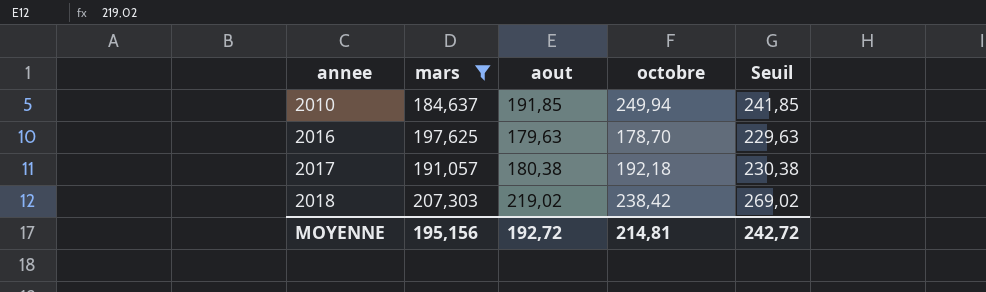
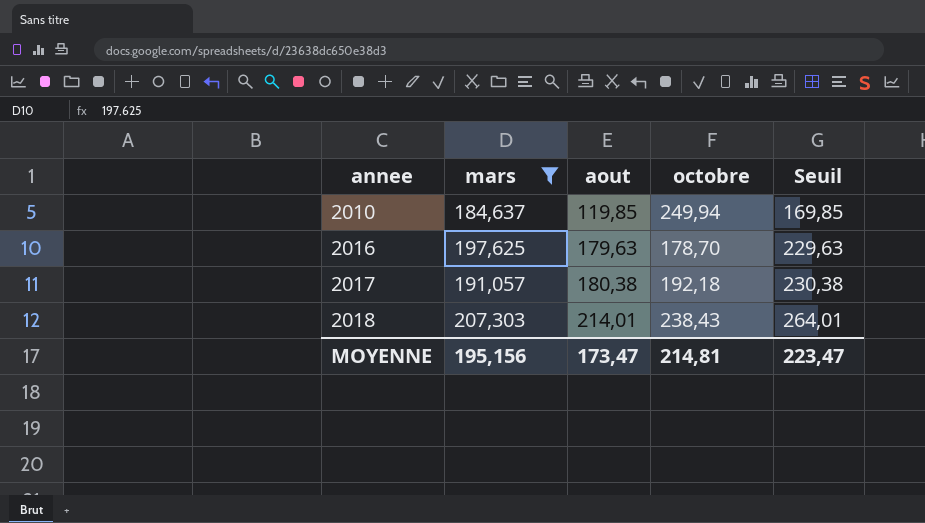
2010 | aout: 191,85 -> 119,85
2010 | Seuil: 241,85 -> 169,85
2018 | aout: 219,02 -> 214,01
2018 | octobre: 238,42 -> 238,43
2018 | Seuil: 269,02 -> 264,01
MOYENNE | aout: 192,72 -> 173,47
MOYENNE | Seuil: 242,72 -> 223,47

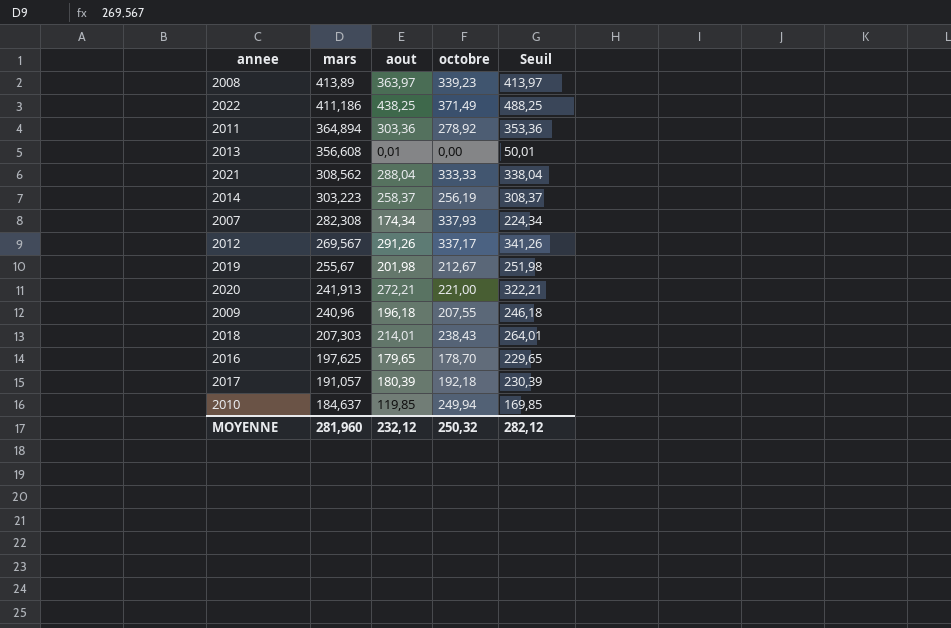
filter: mars <= 207,303 -> none
row order: annee ascending -> mars descending
2016 | aout: 179,63 -> 179,65
2016 | Seuil: 229,63 -> 229,65
2017 | aout: 180,38 -> 180,39
2017 | Seuil: 230,38 -> 230,39
MOYENNE | mars: 195,156 -> 281,960
MOYENNE | aout: 173,47 -> 232,12
MOYENNE | octobre: 214,81 -> 250,32
MOYENNE | Seuil: 223,47 -> 282,12

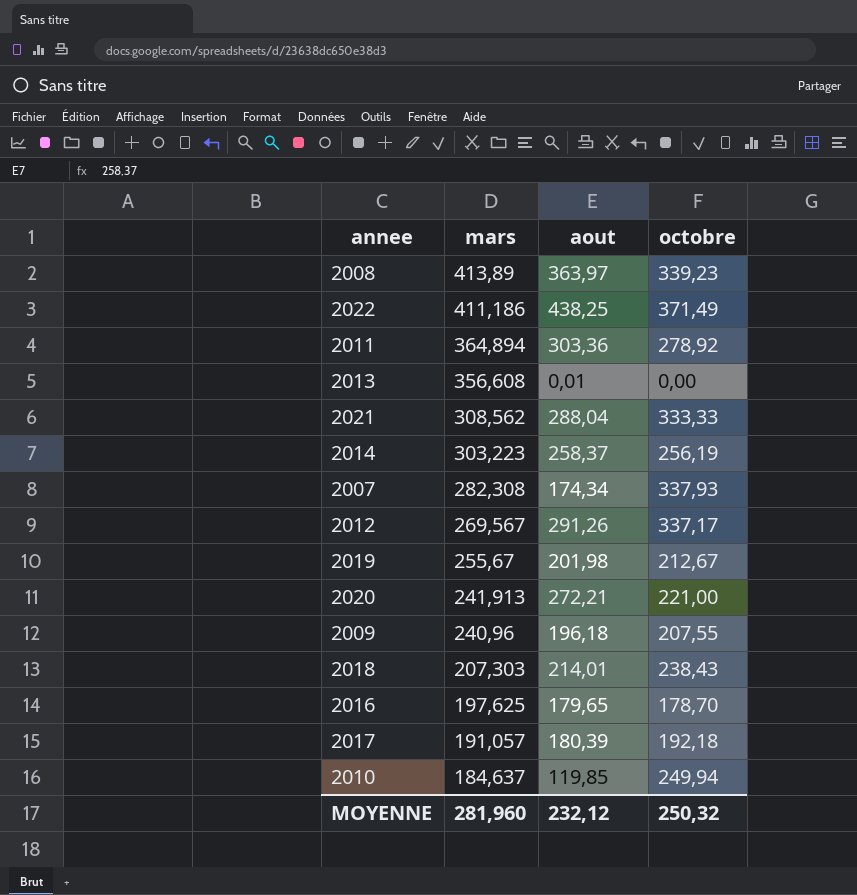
column Seuil | formula: [aout] + 50 -> none

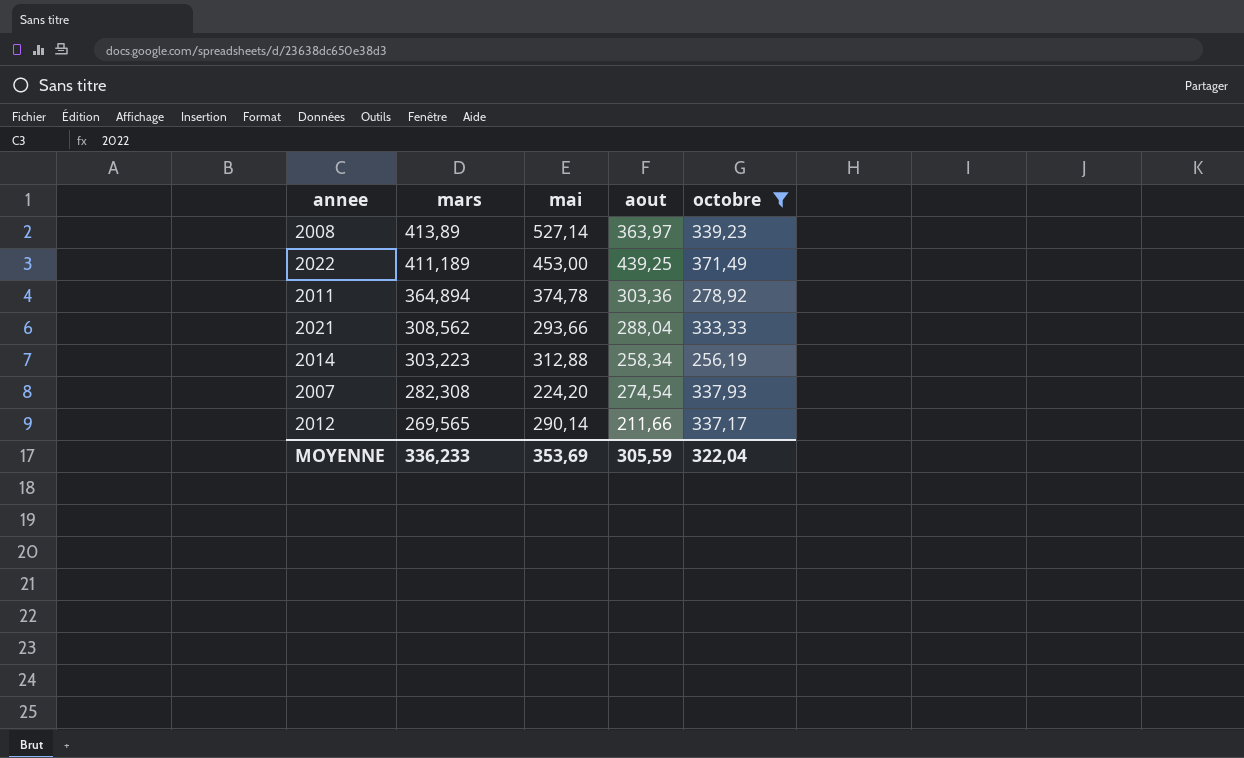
filter: none -> octobre >= 256,19
column mai | position: none -> 3
2022 | mars: 411,186 -> 411,189
2022 | aout: 438,25 -> 439,25
2014 | aout: 258,37 -> 258,34
2007 | aout: 174,34 -> 274,54
2012 | mars: 269,567 -> 269,565
2012 | aout: 291,26 -> 211,66
MOYENNE | mars: 281,960 -> 336,233
MOYENNE | aout: 232,12 -> 305,59
MOYENNE | octobre: 250,32 -> 322,04

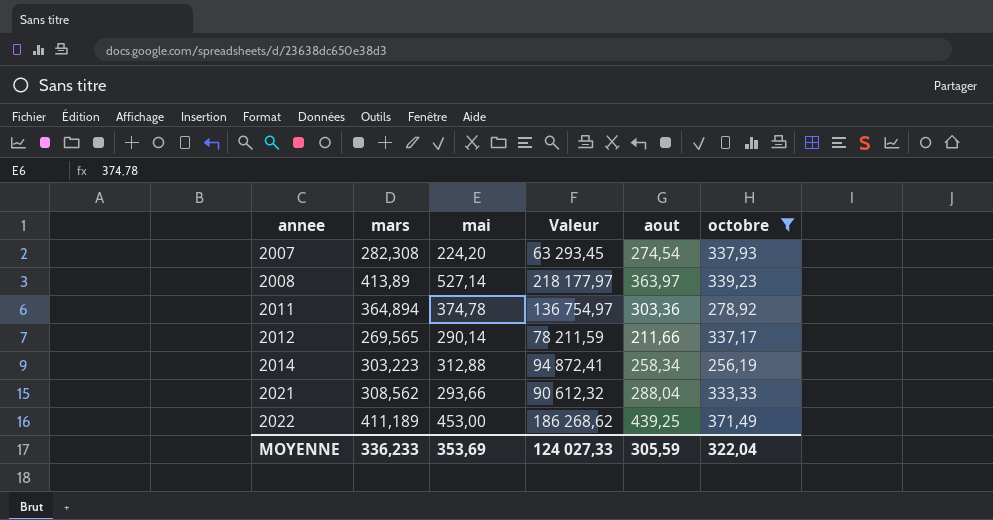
row order: mars descending -> annee ascending
column Valeur | formula: none -> [mars] * [mai]

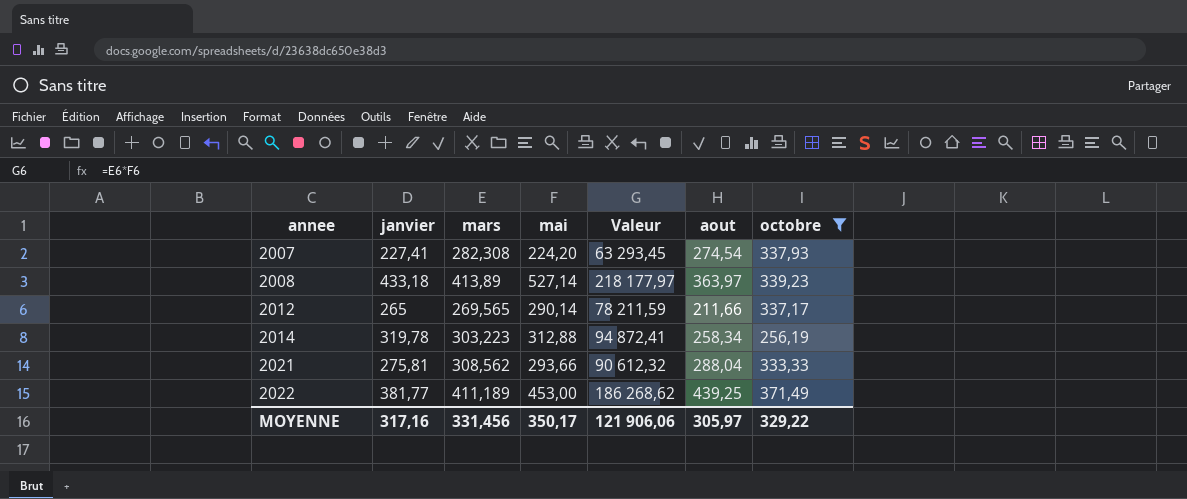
column janvier | position: none -> 2
row 2011: 364,894 | 374,78 | 136 754,97 | 303,36 | 278,92 -> none
MOYENNE | mars: 336,233 -> 331,456
MOYENNE | mai: 353,69 -> 350,17
MOYENNE | Valeur: 124 027,33 -> 121 906,06
MOYENNE | aout: 305,59 -> 305,97
MOYENNE | octobre: 322,04 -> 329,22

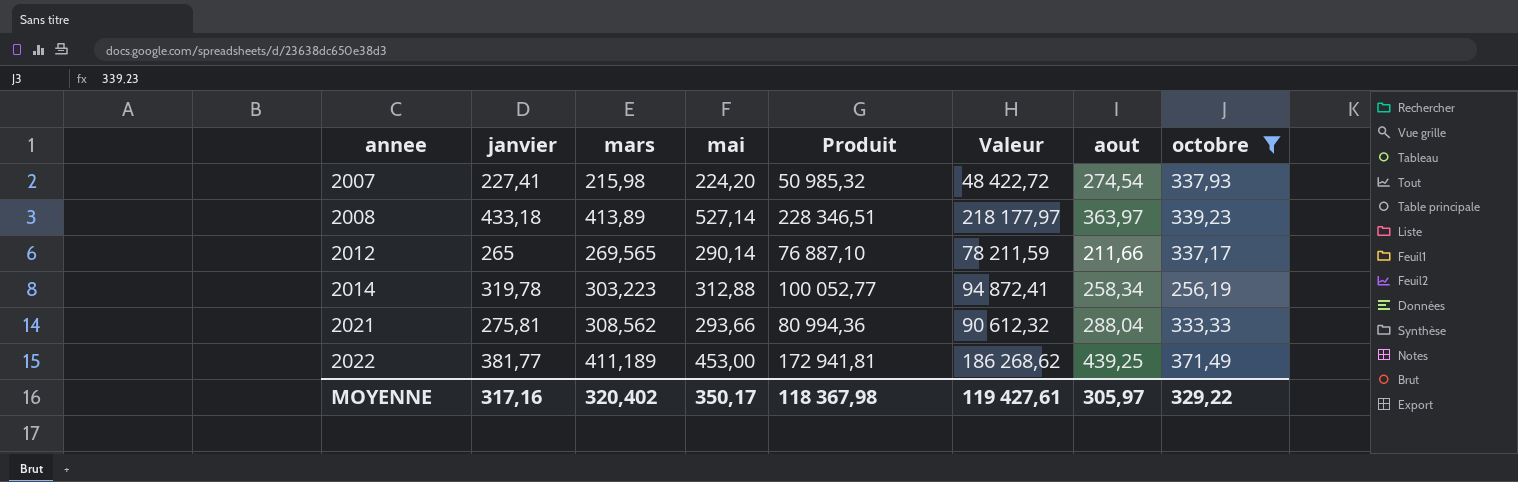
column Produit | formula: none -> [janvier] * [mai]
2007 | mars: 282,308 -> 215,98
2007 | Valeur: 63 293,45 -> 48 422,72
MOYENNE | mars: 331,456 -> 320,402
MOYENNE | Valeur: 121 906,06 -> 119 427,61

